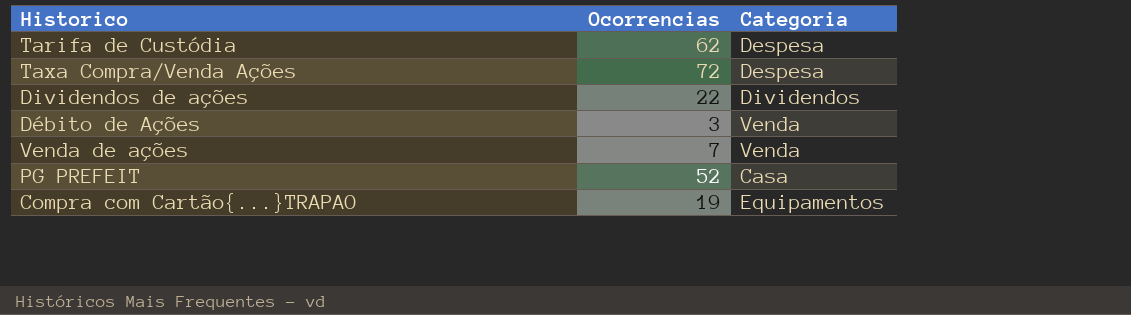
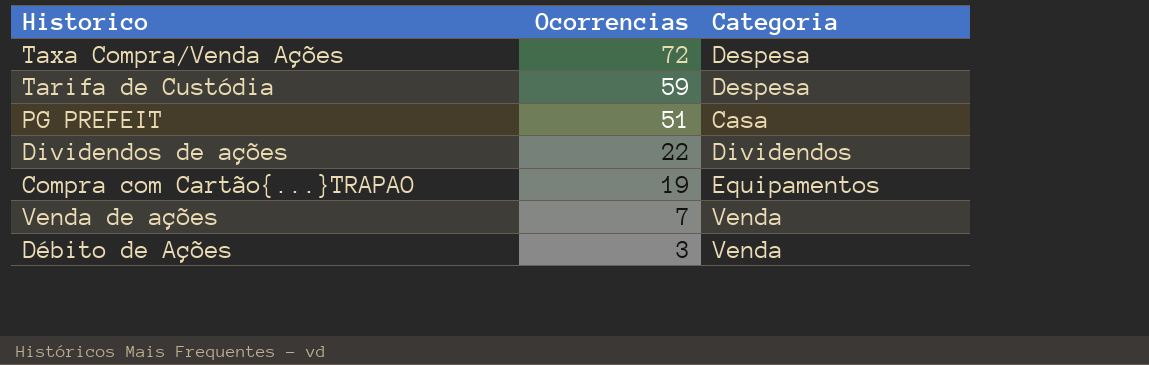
row order: none -> Ocorrencias descending
Tarifa de Custódia | Ocorrencias: 62 -> 59
PG PREFEIT | Ocorrencias: 52 -> 51

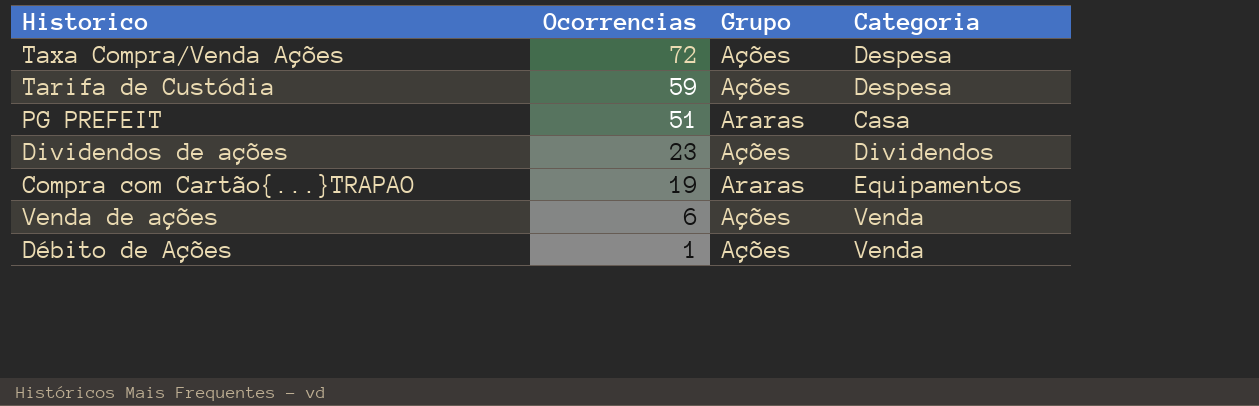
column Grupo | position: none -> 3
Dividendos de ações | Ocorrencias: 22 -> 23
Venda de ações | Ocorrencias: 7 -> 6
Débito de Ações | Ocorrencias: 3 -> 1

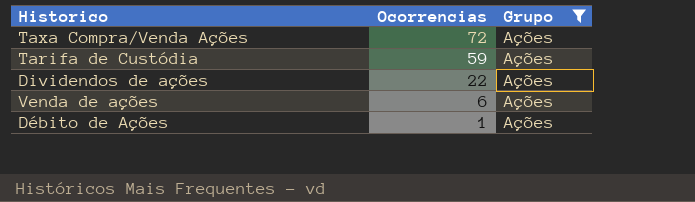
filter: none -> Grupo = Ações
column Categoria | position: 4 -> none
Dividendos de ações | Ocorrencias: 23 -> 22

